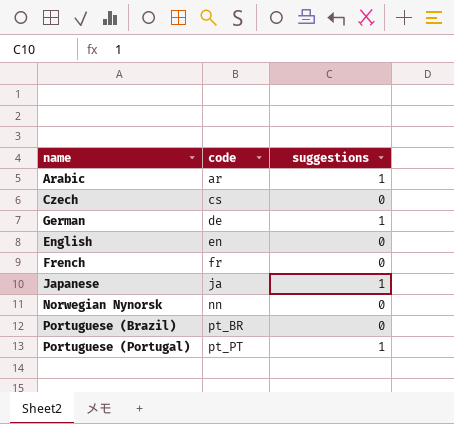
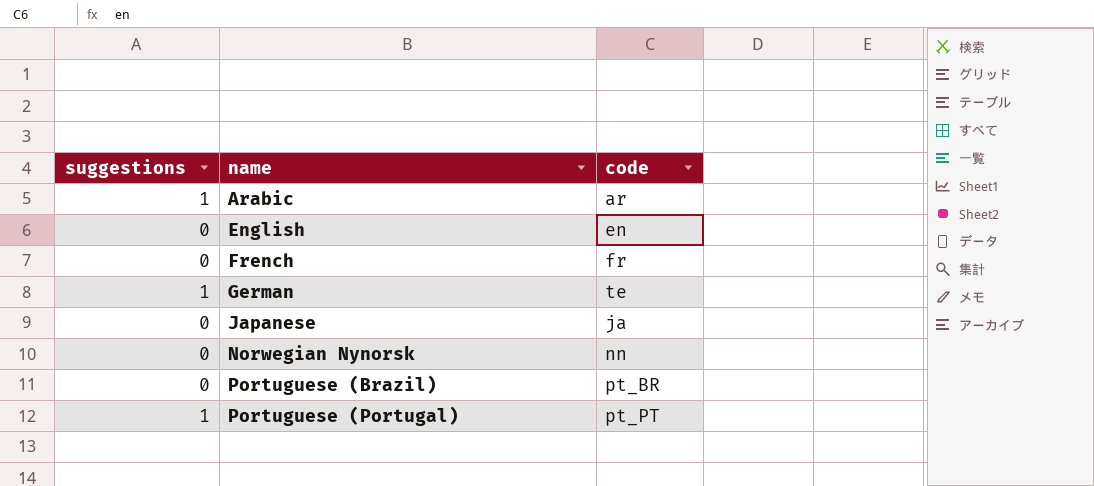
row order: code ascending -> name ascending
column suggestions | position: 3 -> 1
row Czech: cs | 0 -> none
German | code: de -> te
Japanese | suggestions: 1 -> 0

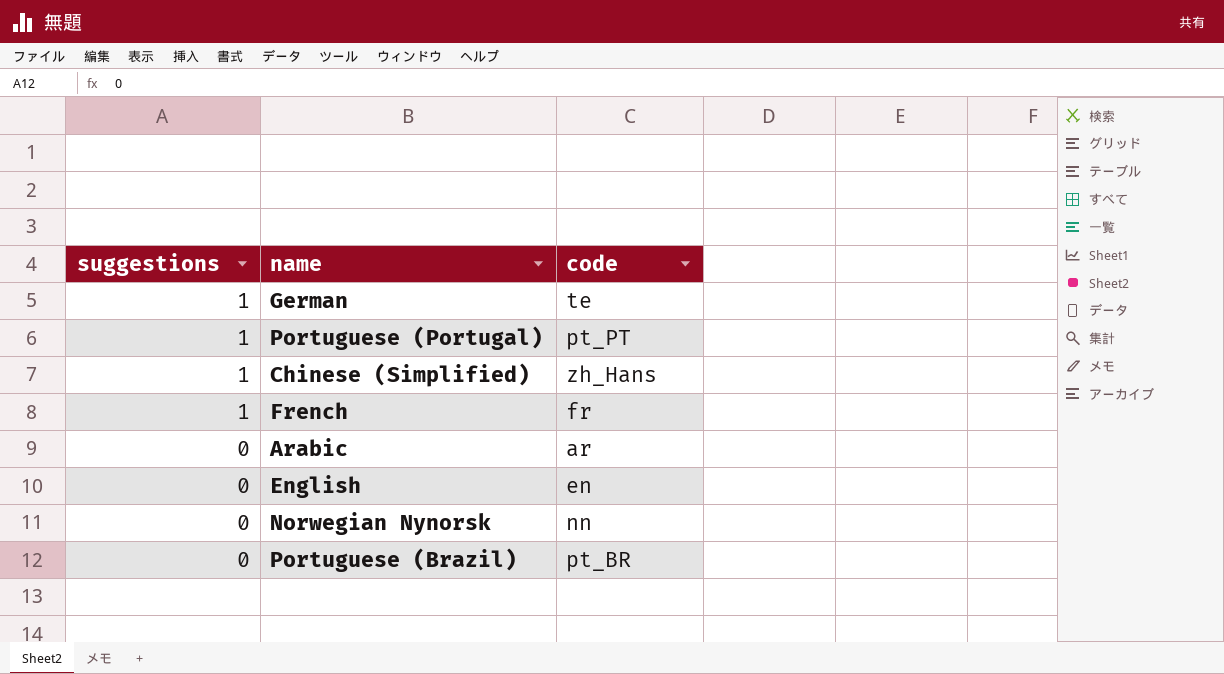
row order: name ascending -> suggestions descending
row Japanese: 0 | ja -> none
row Chinese (Simplified): none -> 1 | zh_Hans
French | suggestions: 0 -> 1
Arabic | suggestions: 1 -> 0

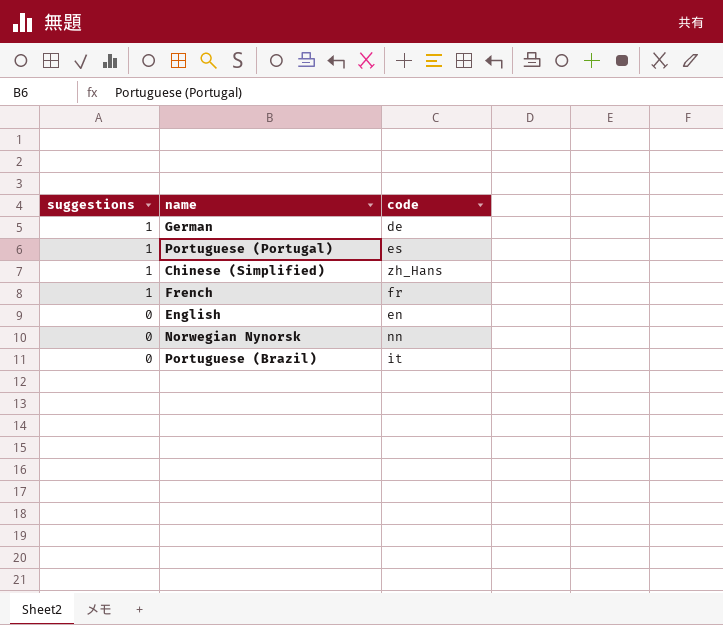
row Arabic: 0 | ar -> none
German | code: te -> de
Portuguese (Portugal) | code: pt_PT -> es
Portuguese (Brazil) | code: pt_BR -> it

